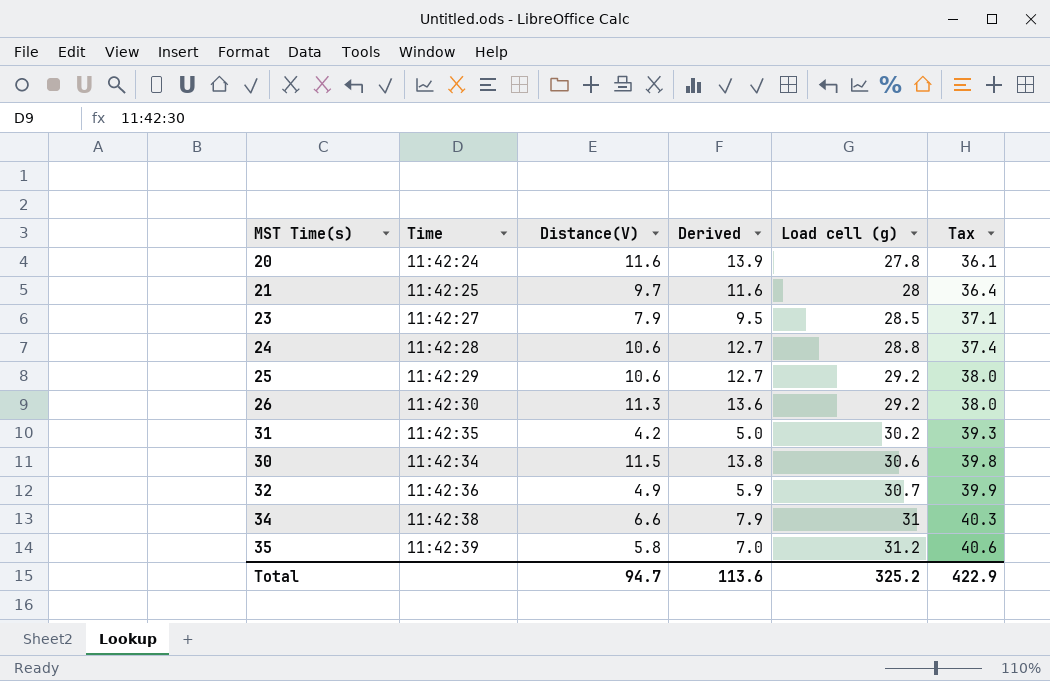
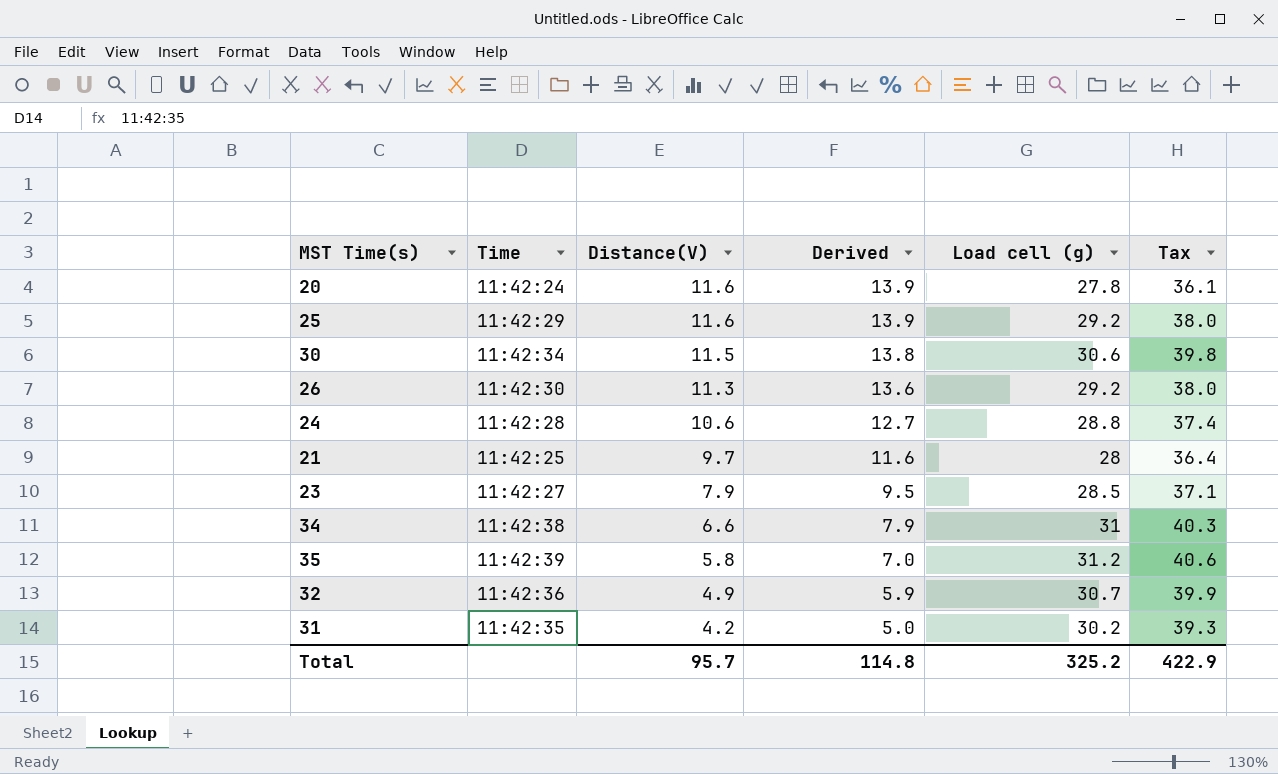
row order: Load cell (g) ascending -> Distance(V) descending
25 | Distance(V): 10.6 -> 11.6
25 | Derived: 12.7 -> 13.9
Total | Distance(V): 94.7 -> 95.7
Total | Derived: 113.6 -> 114.8

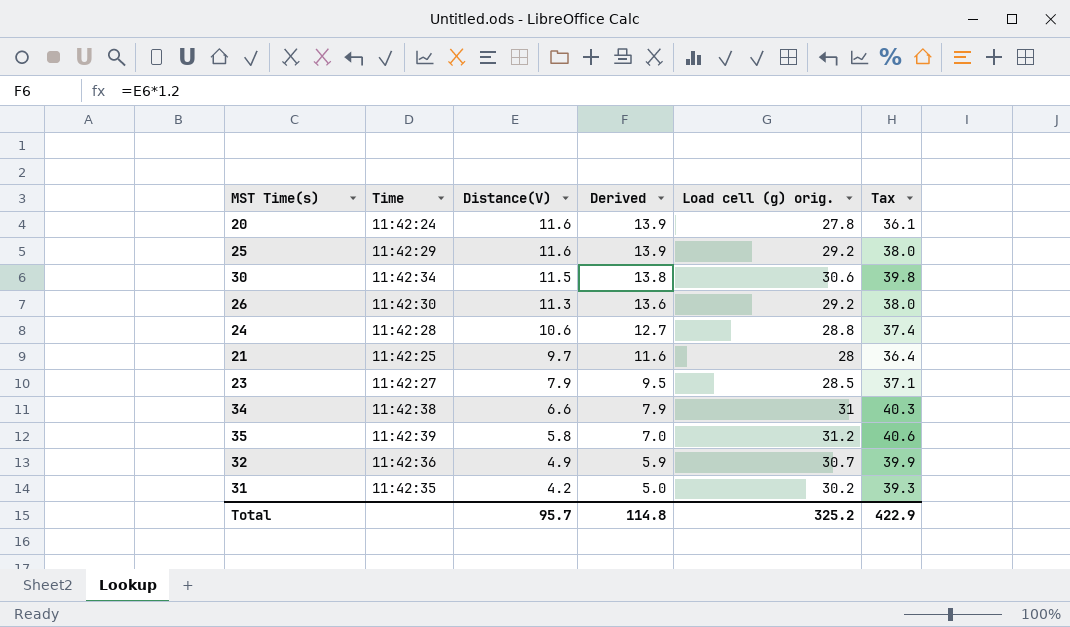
column name: Load cell (g) -> Load cell (g) orig.

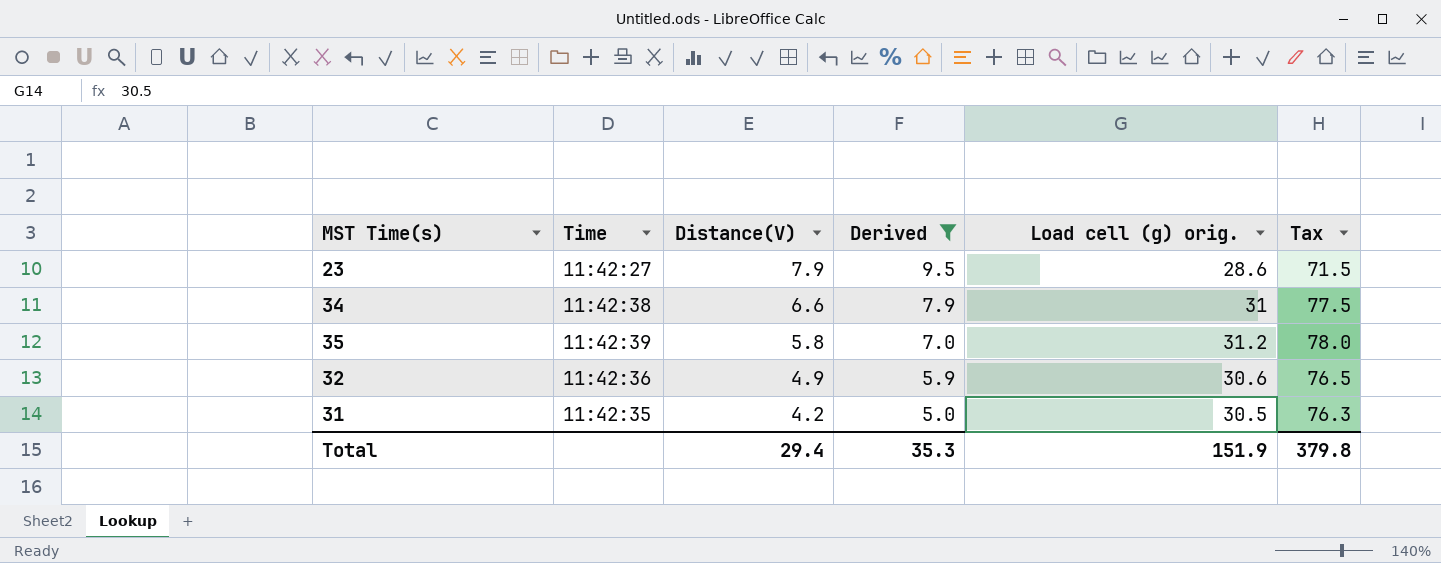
filter: none -> Derived <= 9.5
column Tax | formula: [Load cell (g) orig.] * 1.3 -> [Load cell (g) orig.] * 2.5
23 | Load cell (g) orig.: 28.5 -> 28.6
32 | Load cell (g) orig.: 30.7 -> 30.6
31 | Load cell (g) orig.: 30.2 -> 30.5
Total | Distance(V): 95.7 -> 29.4
Total | Derived: 114.8 -> 35.3
Total | Load cell (g) orig.: 325.2 -> 151.9
Total | Tax: 422.9 -> 379.8

